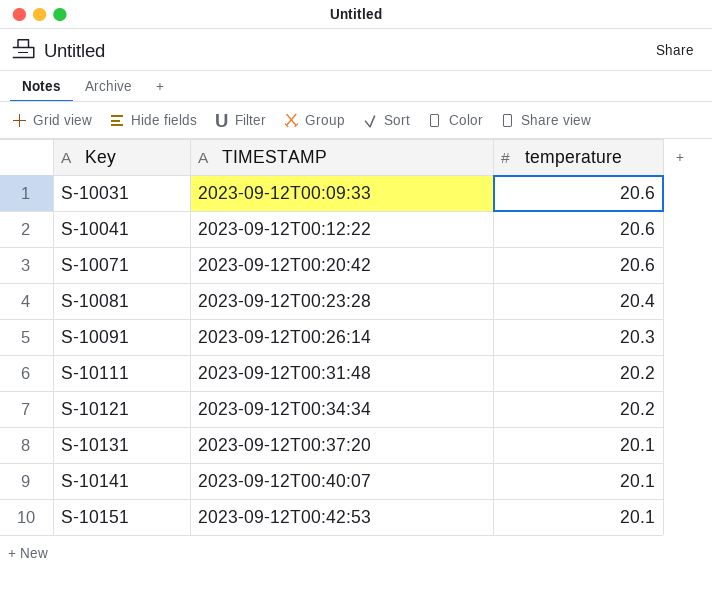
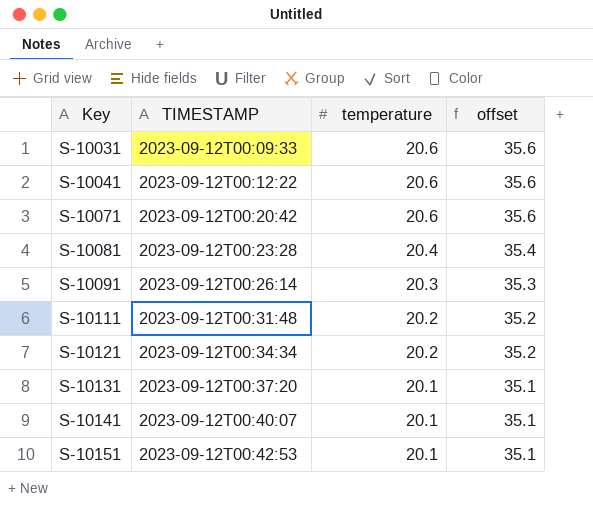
column offset | formula: none -> [temperature] + 15

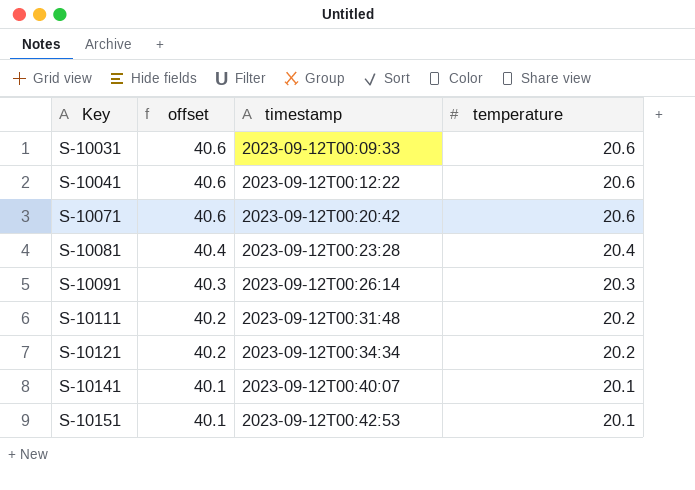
column offset | formula: [temperature] + 15 -> [temperature] + 20
column offset | position: 4 -> 2
column name: TIMESTAMP -> timestamp
row S-10131: 2023-09-12T00:37:20 | 20.1 | 35.1 -> none

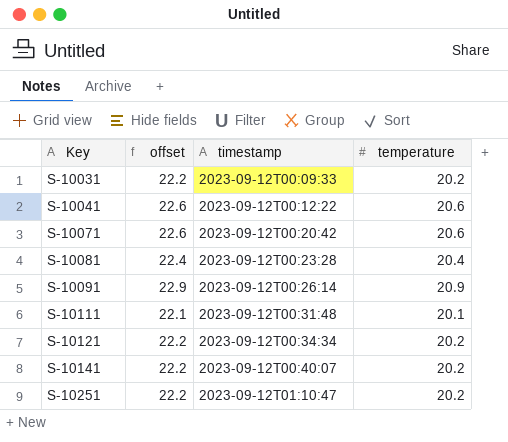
column offset | formula: [temperature] + 20 -> [temperature] + 2
row S-10151: 40.1 | 2023-09-12T00:42:53 | 20.1 -> none
S-10031 | temperature: 20.6 -> 20.2
S-10091 | temperature: 20.3 -> 20.9
S-10111 | temperature: 20.2 -> 20.1
S-10141 | temperature: 20.1 -> 20.2
row S-10251: none -> 22.2 | 2023-09-12T01:10:47 | 20.2

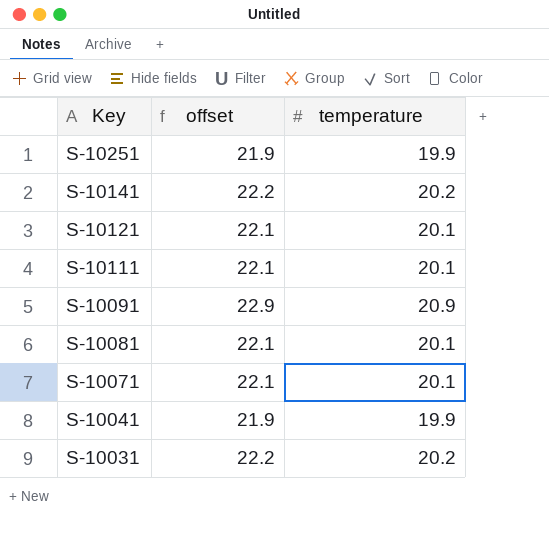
row order: Key ascending -> Key descending
column timestamp | position: 3 -> none
S-10251 | offset: 22.2 -> 21.9
S-10251 | temperature: 20.2 -> 19.9
S-10121 | offset: 22.2 -> 22.1
S-10121 | temperature: 20.2 -> 20.1
S-10081 | offset: 22.4 -> 22.1
S-10081 | temperature: 20.4 -> 20.1
S-10071 | offset: 22.6 -> 22.1
S-10071 | temperature: 20.6 -> 20.1
S-10041 | offset: 22.6 -> 21.9
S-10041 | temperature: 20.6 -> 19.9

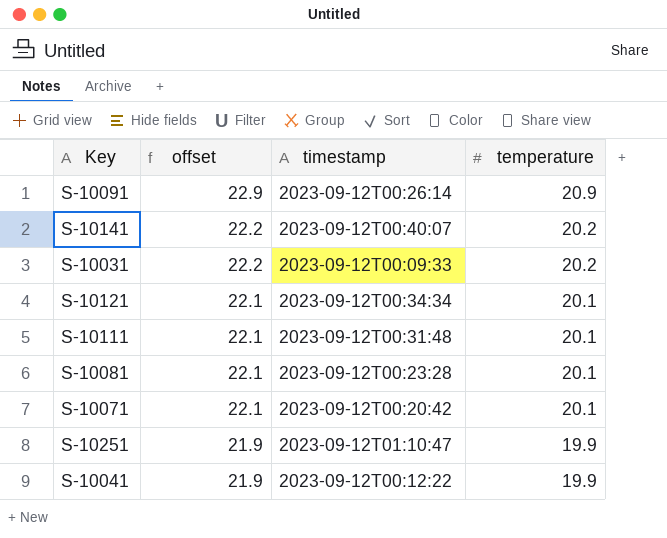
row order: Key descending -> offset descending
column timestamp | position: none -> 3

